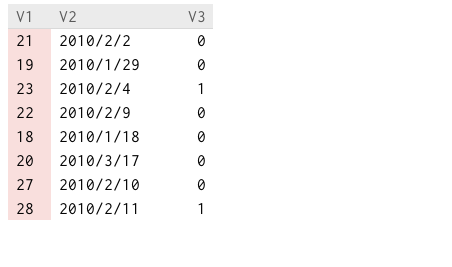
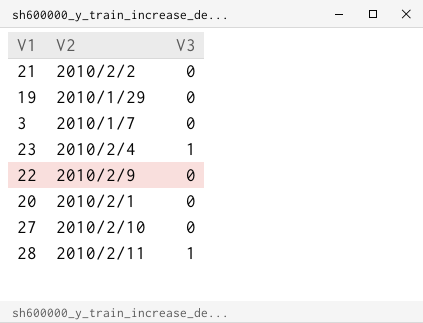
row 18: 2010/1/18 | 0 -> none
row 3: none -> 2010/1/7 | 0
20 | V2: 2010/3/17 -> 2010/2/1

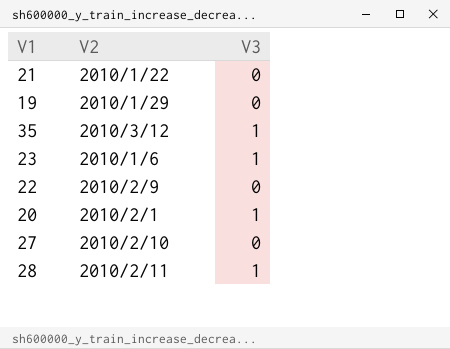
row 3: 2010/1/7 | 0 -> none
21 | V2: 2010/2/2 -> 2010/1/22
row 35: none -> 2010/3/12 | 1
23 | V2: 2010/2/4 -> 2010/1/6
20 | V3: 0 -> 1

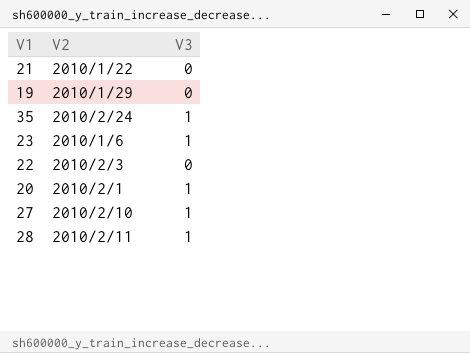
35 | V2: 2010/3/12 -> 2010/2/24
22 | V2: 2010/2/9 -> 2010/2/3
27 | V3: 0 -> 1

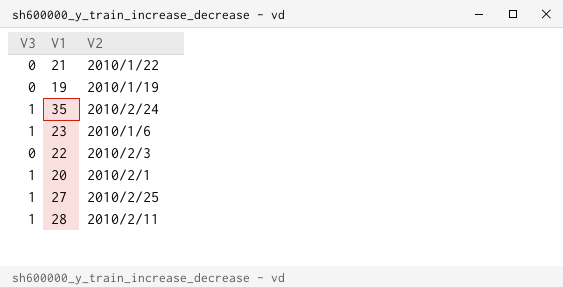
column V3 | position: 3 -> 1
19 | V2: 2010/1/29 -> 2010/1/19
27 | V2: 2010/2/10 -> 2010/2/25

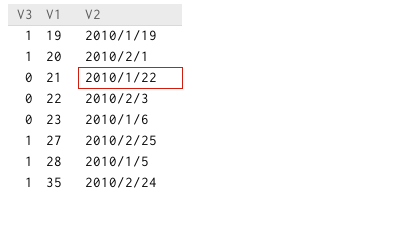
row order: none -> V1 ascending
19 | V3: 0 -> 1
23 | V3: 1 -> 0
28 | V2: 2010/2/11 -> 2010/1/5

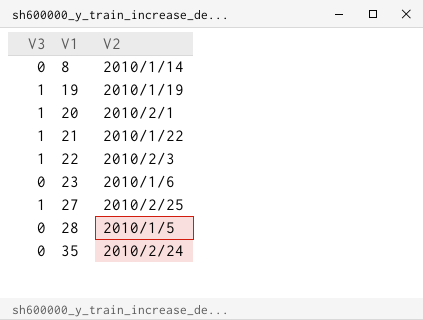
row 8: none -> 0 | 2010/1/14
21 | V3: 0 -> 1
22 | V3: 0 -> 1
28 | V3: 1 -> 0
35 | V3: 1 -> 0

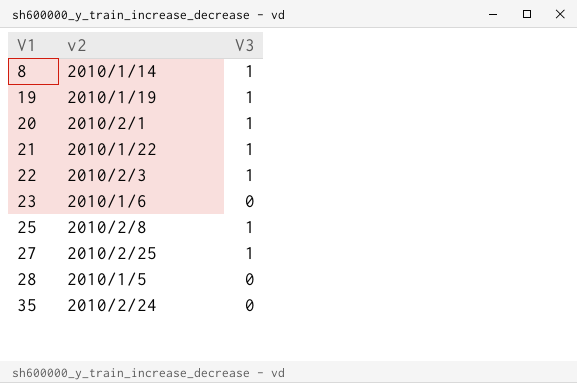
column name: V2 -> v2
column V3 | position: 1 -> 3
8 | V3: 0 -> 1
row 25: none -> 2010/2/8 | 1

